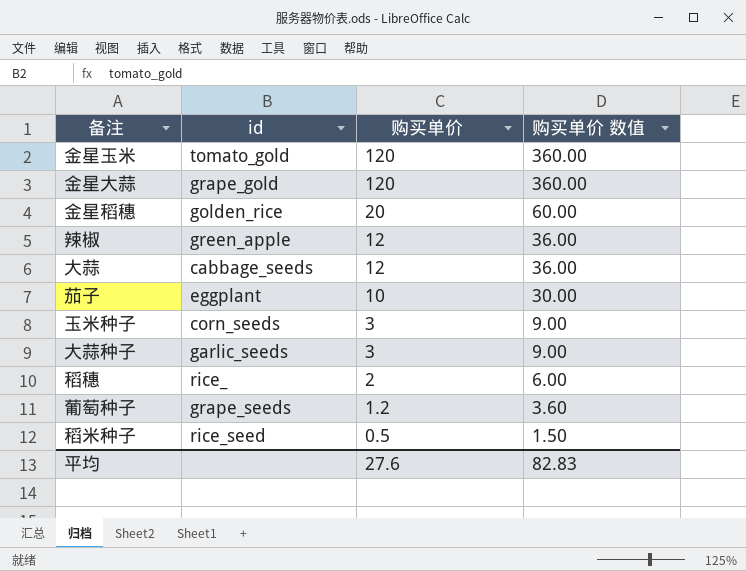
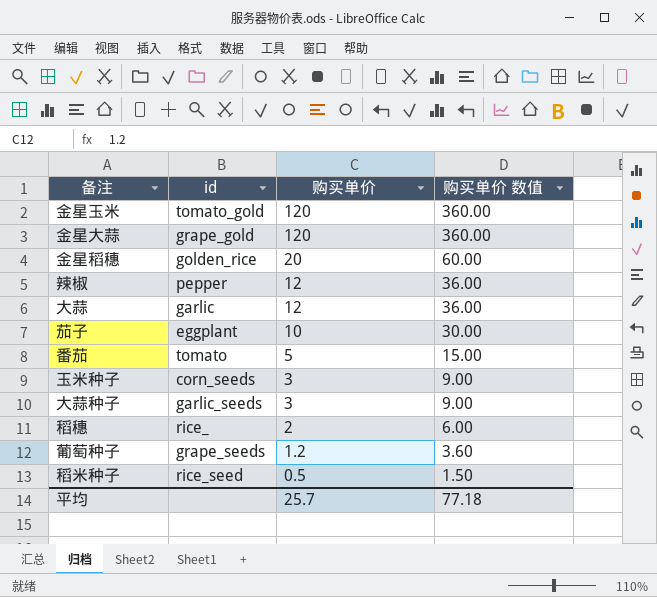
辣椒 | id: green_apple -> pepper
大蒜 | id: cabbage_seeds -> garlic
row 番茄: none -> tomato | 5 | 15.00
平均 | 购买单价: 27.6 -> 25.7
平均 | 购买单价 数值: 82.83 -> 77.18

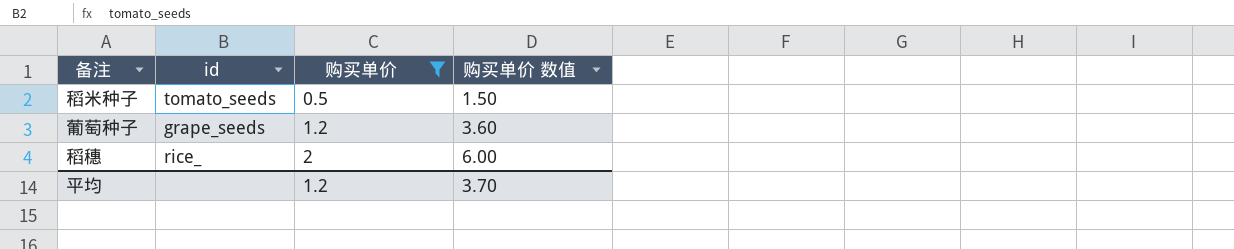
filter: none -> 购买单价 <= 2
row order: 购买单价 descending -> 购买单价 ascending
稻米种子 | id: rice_seed -> tomato_seeds
平均 | 购买单价: 25.7 -> 1.2
平均 | 购买单价 数值: 77.18 -> 3.70

